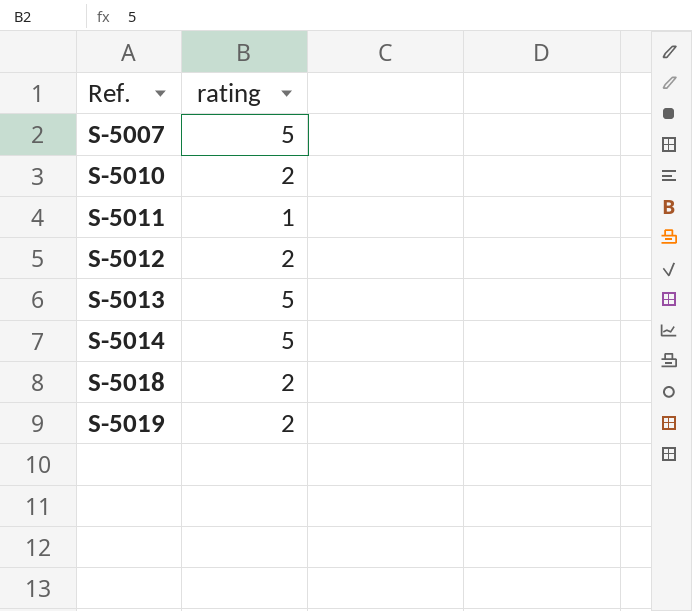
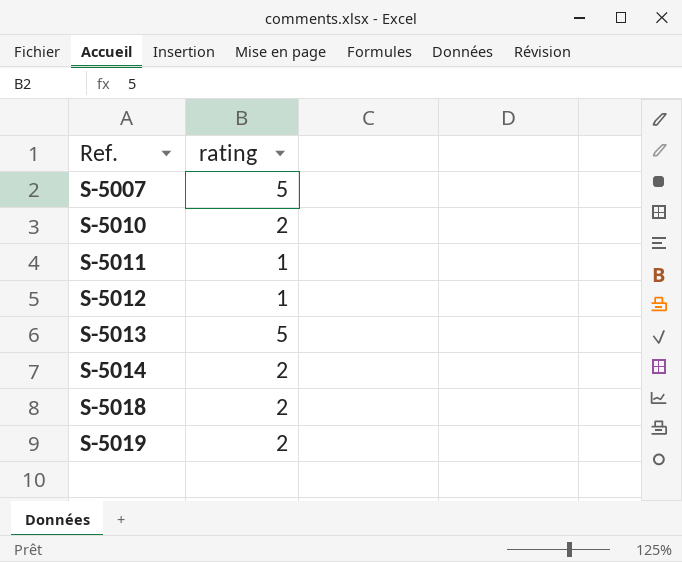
S-5012 | rating: 2 -> 1
S-5014 | rating: 5 -> 2

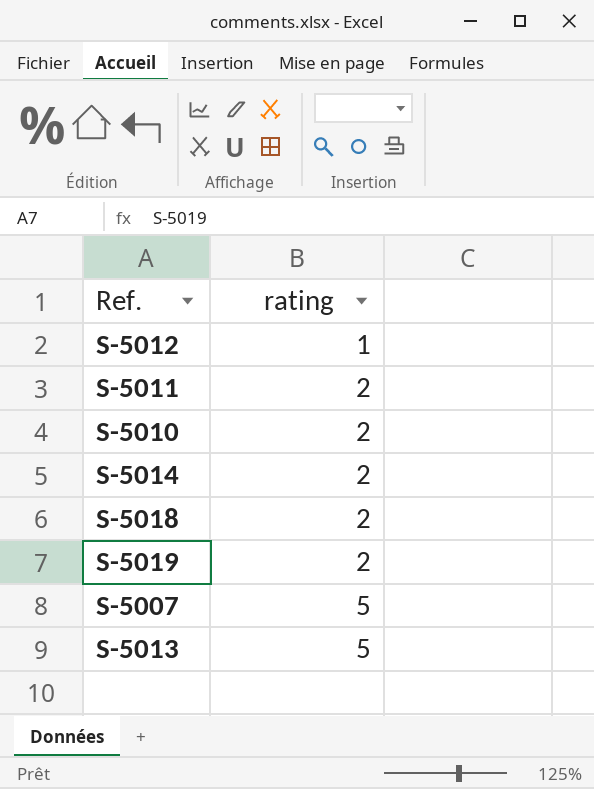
row order: Ref. ascending -> rating ascending
S-5011 | rating: 1 -> 2

